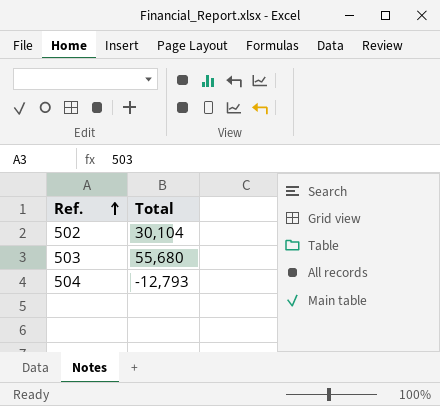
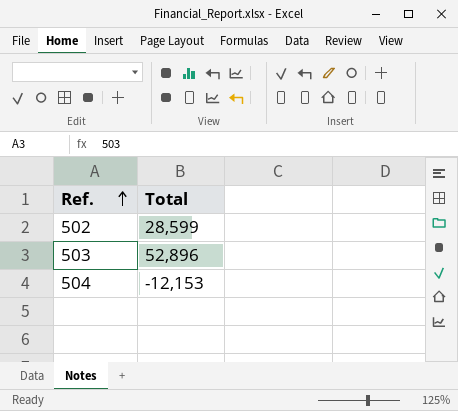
502 | Total: 30,104 -> 28,599
503 | Total: 55,680 -> 52,896
504 | Total: -12,793 -> -12,153

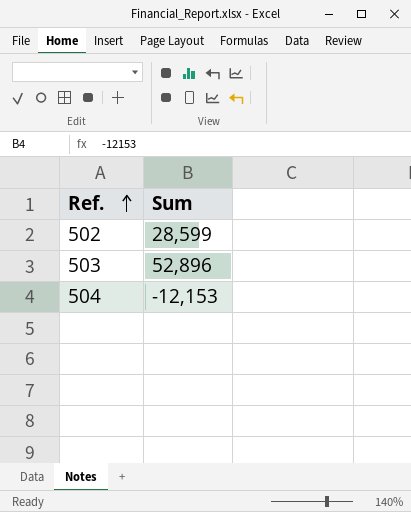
column name: Total -> Sum

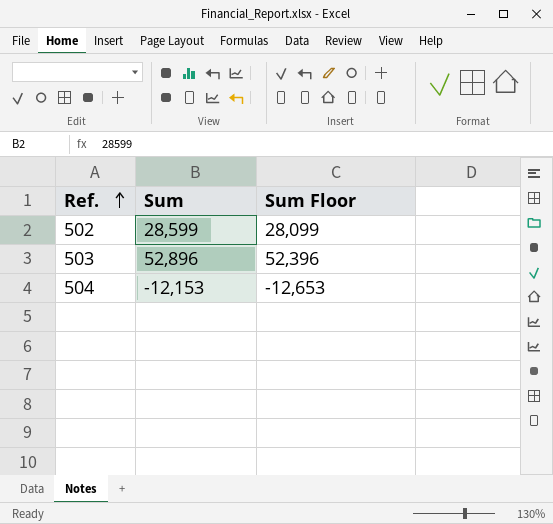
column Sum Floor | formula: none -> [Sum] - 500

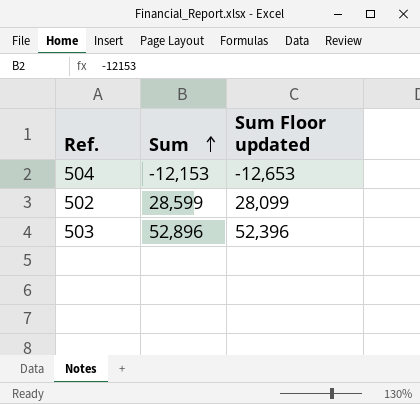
row order: Ref. ascending -> Sum ascending
column name: Sum Floor -> Sum Floor updated

